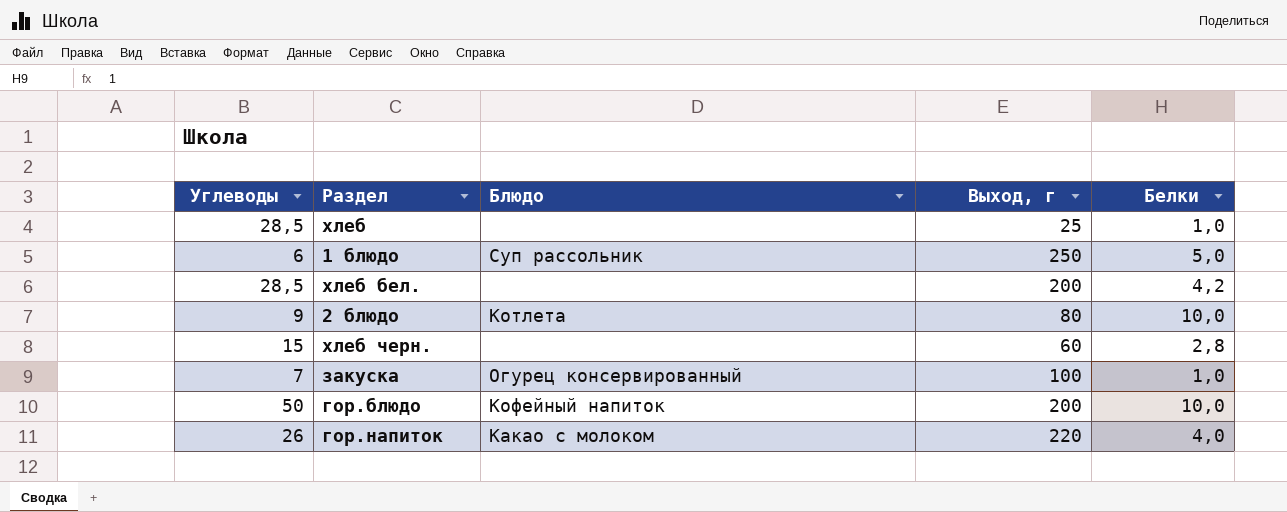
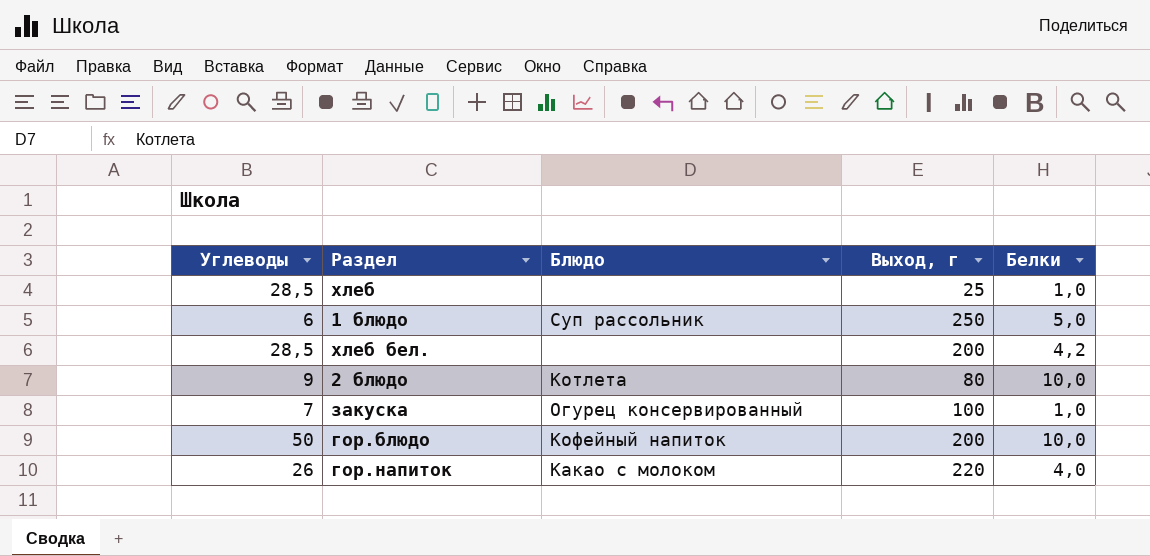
row хлеб черн.: 15 | none | 60 | 2,8 -> none

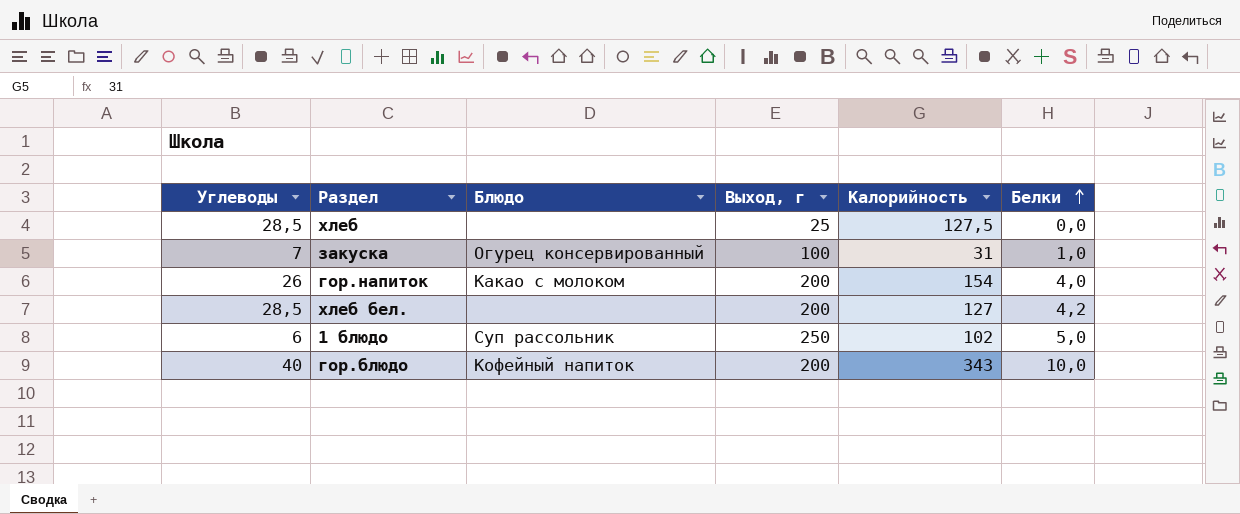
row order: none -> Белки ascending
column Калорийность | position: none -> 5
row 2 блюдо: 9 | Котлета | 80 | 10,0 -> none
хлеб | Белки: 1,0 -> 0,0
гор.напиток | Выход, г: 220 -> 200
гор.блюдо | Углеводы: 50 -> 40

